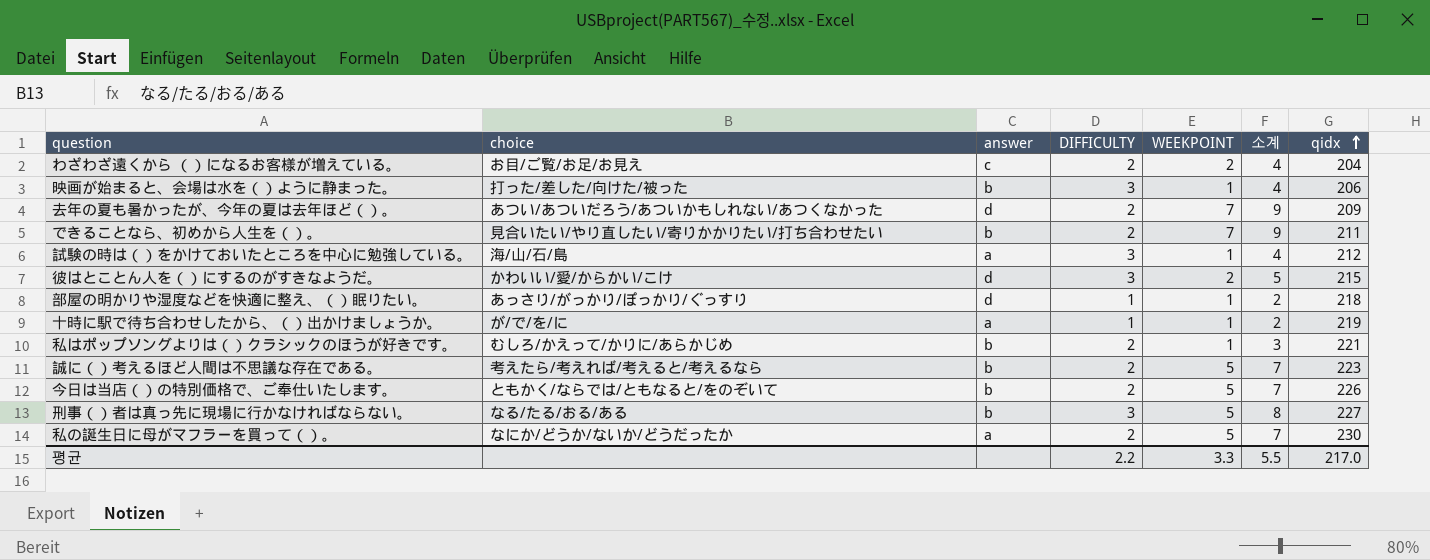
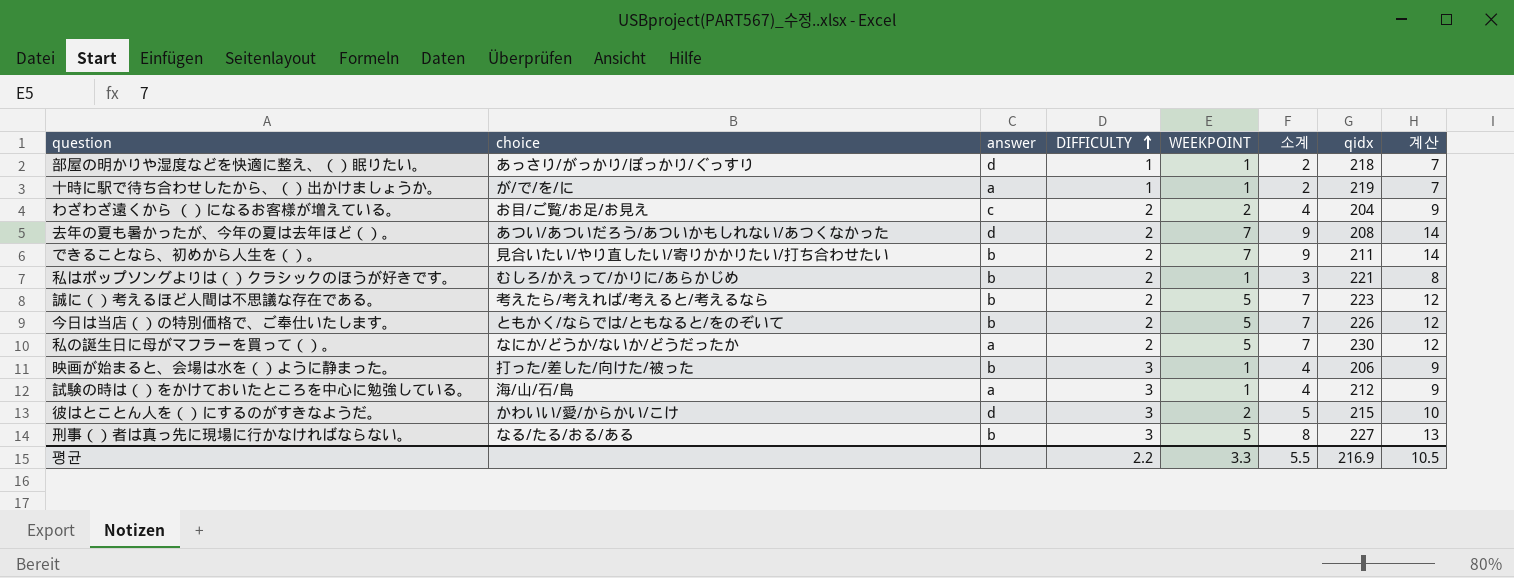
row order: qidx ascending -> DIFFICULTY ascending
column 계산 | formula: none -> [소계] + 5
去年の夏も暑かったが、今年の夏は去年ほど（）。 | qidx: 209 -> 208
평균 | qidx: 217.0 -> 216.9

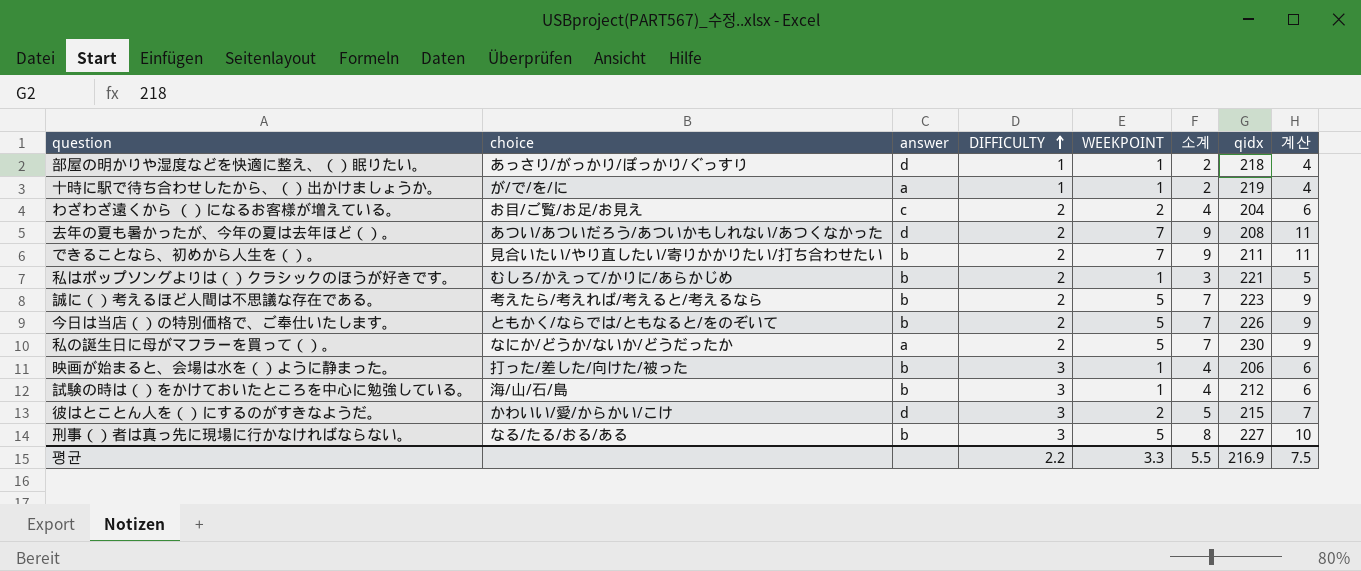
column 계산 | formula: [소계] + 5 -> [소계] + 2
試験の時は（）をかけておいたところを中心に勉強している。 | answer: a -> b
평균 | 계산: 10.5 -> 7.5

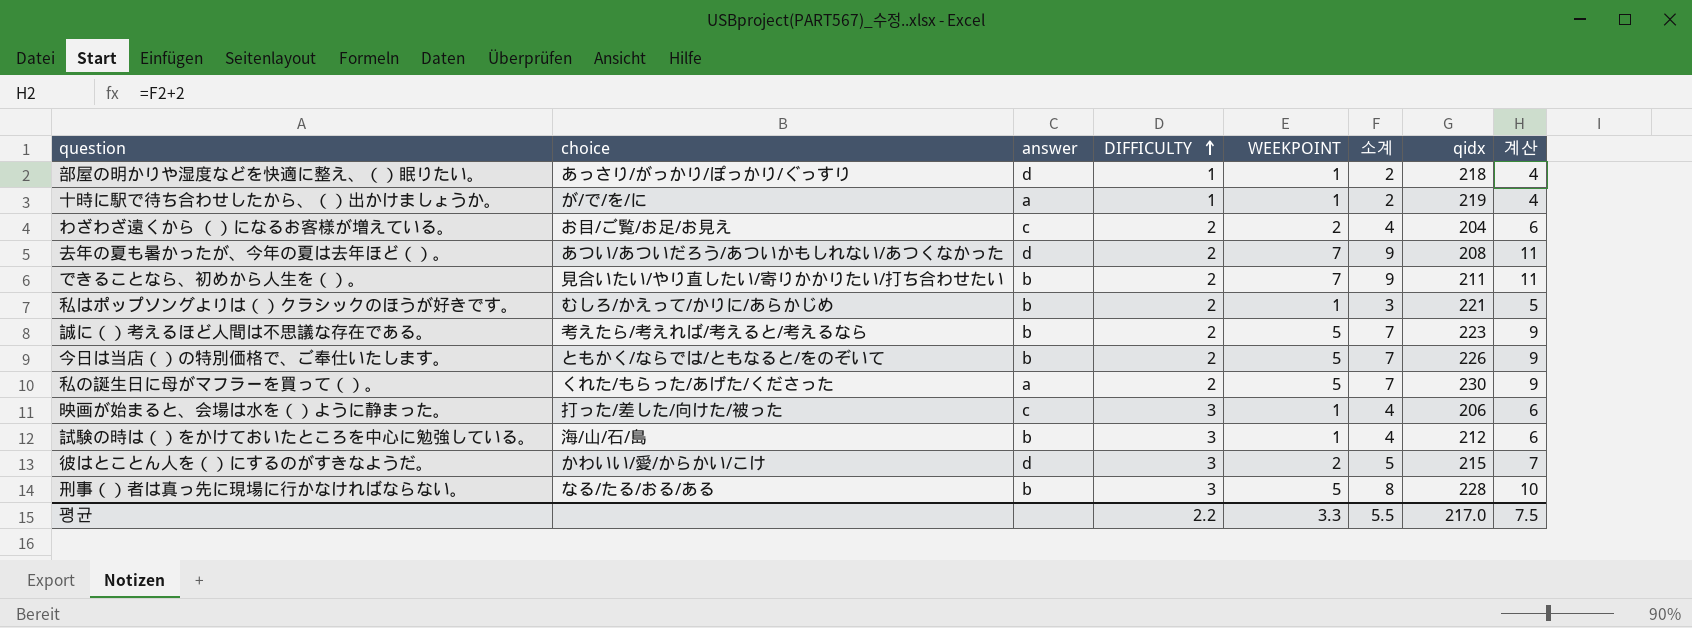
私の誕生日に母がマフラーを買って（）。 | choice: なにか/どうか/ないか/どうだったか -> くれた/もらった/あげた/くださった
映画が始まると、会場は水を（）ように静まった。 | answer: b -> c
刑事（）者は真っ先に現場に行かなければならない。 | qidx: 227 -> 228
평균 | qidx: 216.9 -> 217.0

